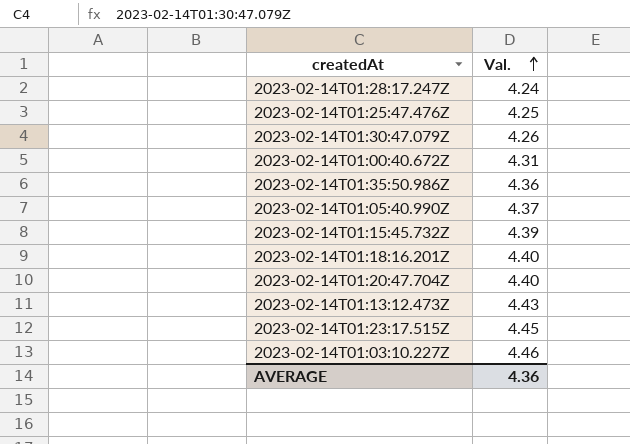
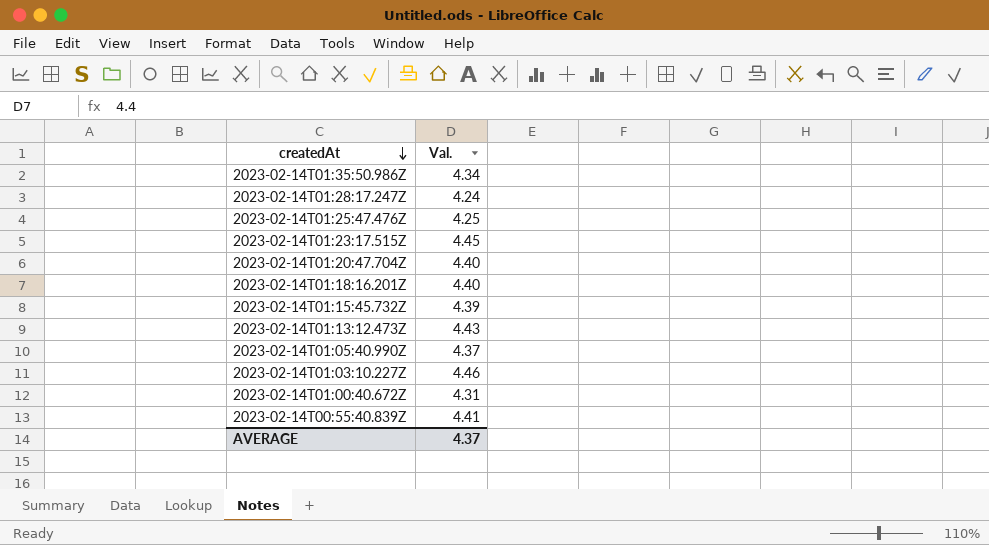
row order: Val. ascending -> createdAt descending
row 2023-02-14T01:30:47.079Z: 4.26 -> none
2023-02-14T01:35:50.986Z | Val.: 4.36 -> 4.34
row 2023-02-14T00:55:40.839Z: none -> 4.41
AVERAGE | Val.: 4.36 -> 4.37

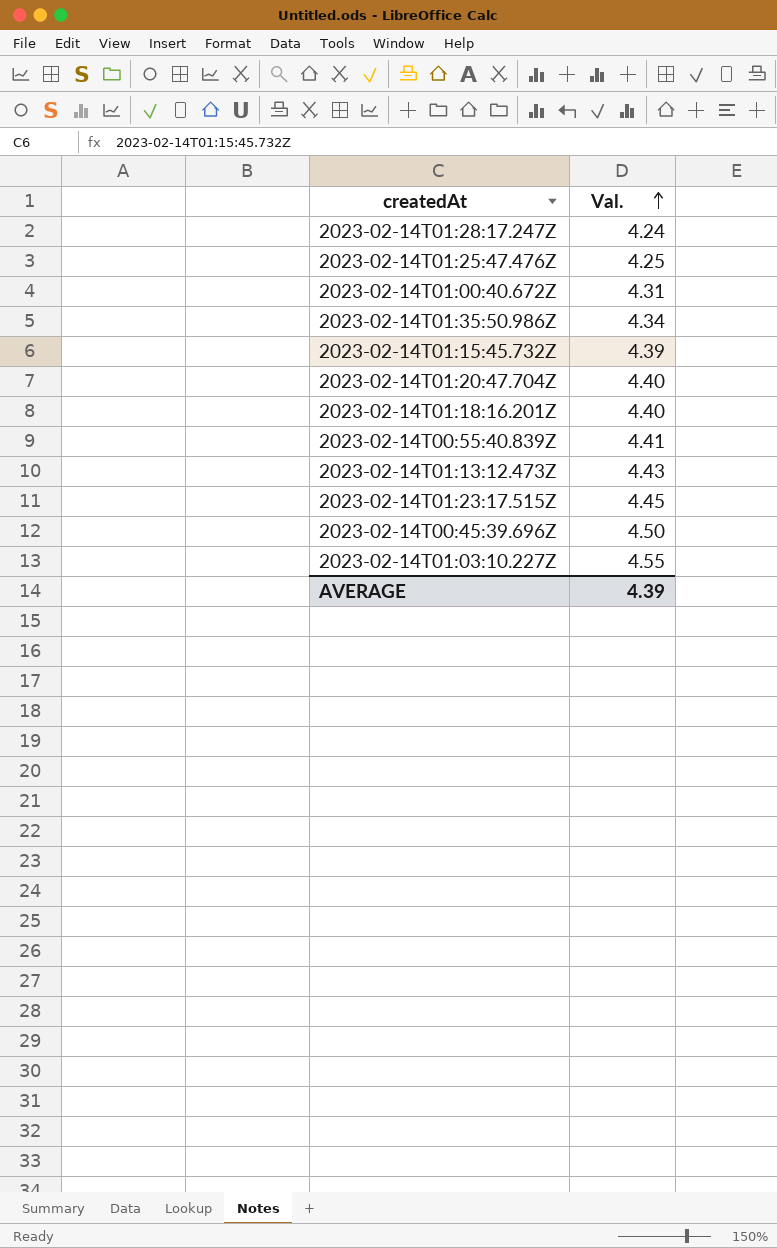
row order: createdAt descending -> Val. ascending
row 2023-02-14T01:05:40.990Z: 4.37 -> none
row 2023-02-14T00:45:39.696Z: none -> 4.50
2023-02-14T01:03:10.227Z | Val.: 4.46 -> 4.55
AVERAGE | Val.: 4.37 -> 4.39

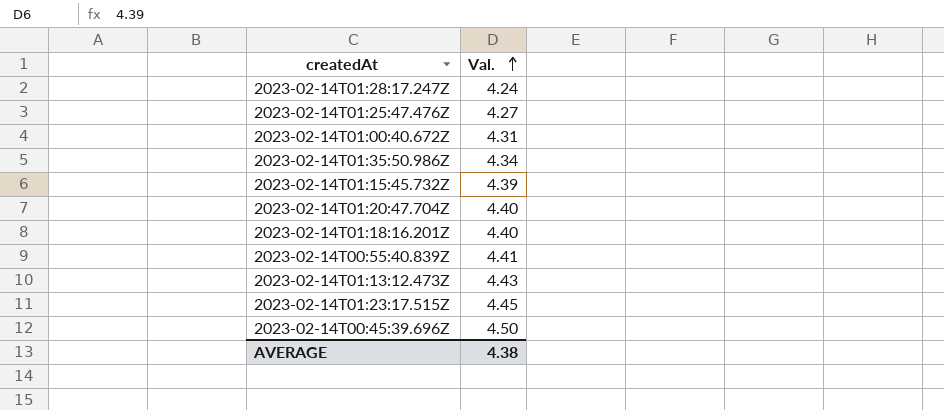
row 2023-02-14T01:03:10.227Z: 4.55 -> none
2023-02-14T01:25:47.476Z | Val.: 4.25 -> 4.27
AVERAGE | Val.: 4.39 -> 4.38

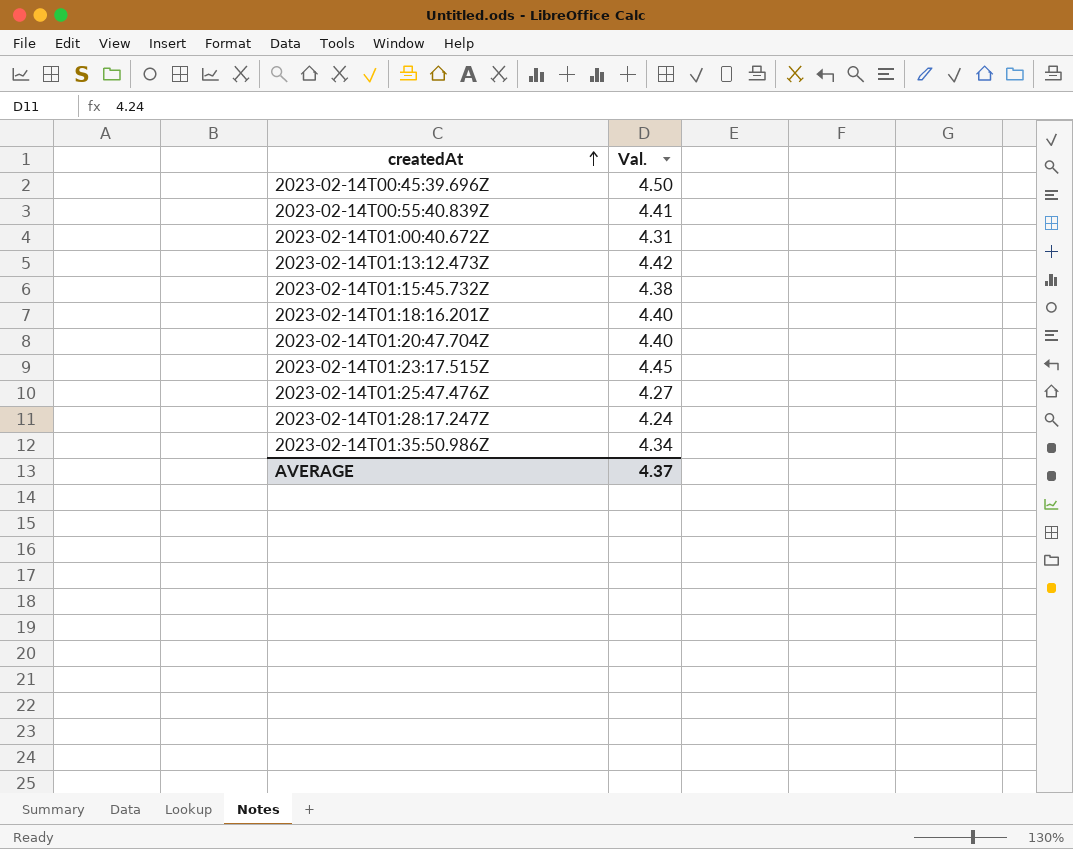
row order: Val. ascending -> createdAt ascending
2023-02-14T01:13:12.473Z | Val.: 4.43 -> 4.42
2023-02-14T01:15:45.732Z | Val.: 4.39 -> 4.38
AVERAGE | Val.: 4.38 -> 4.37

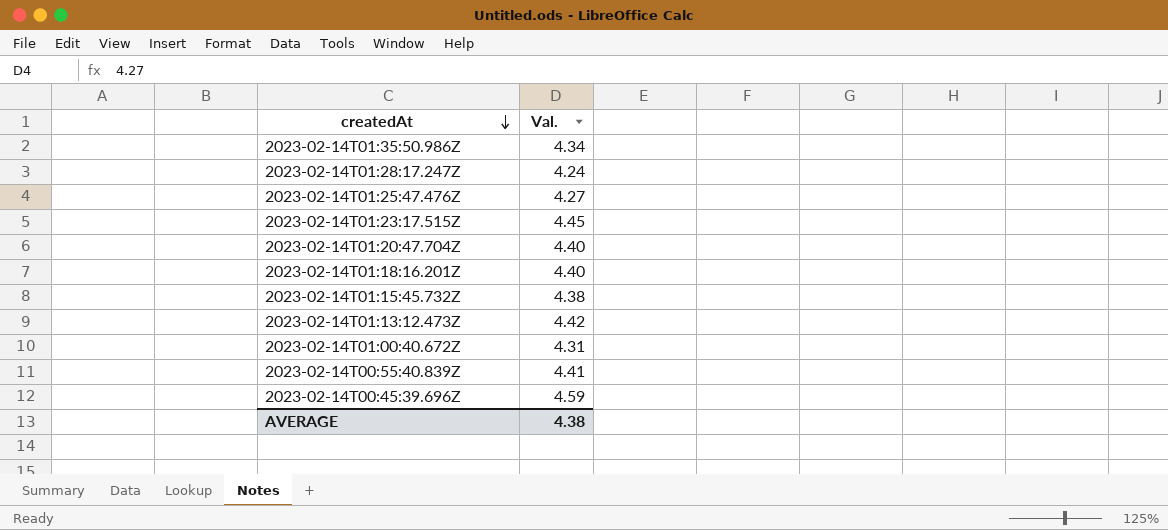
row order: createdAt ascending -> createdAt descending
2023-02-14T00:45:39.696Z | Val.: 4.50 -> 4.59
AVERAGE | Val.: 4.37 -> 4.38

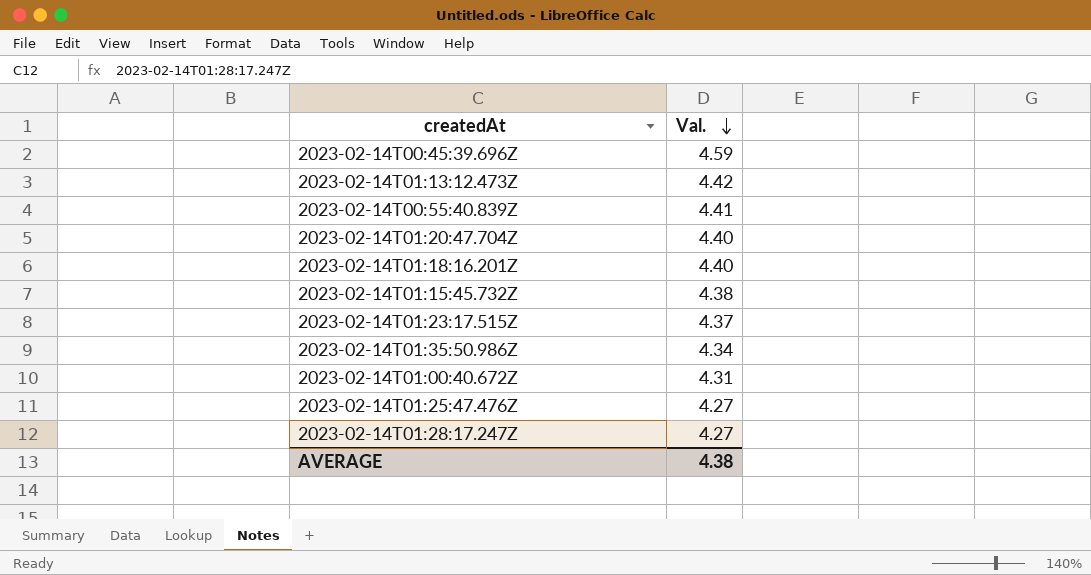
row order: createdAt descending -> Val. descending
2023-02-14T01:23:17.515Z | Val.: 4.45 -> 4.37
2023-02-14T01:28:17.247Z | Val.: 4.24 -> 4.27

